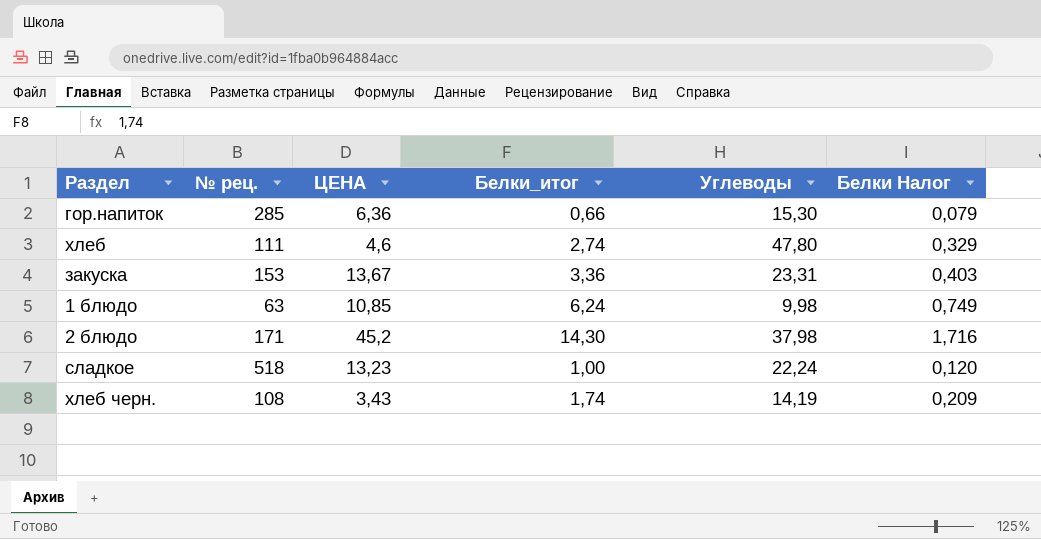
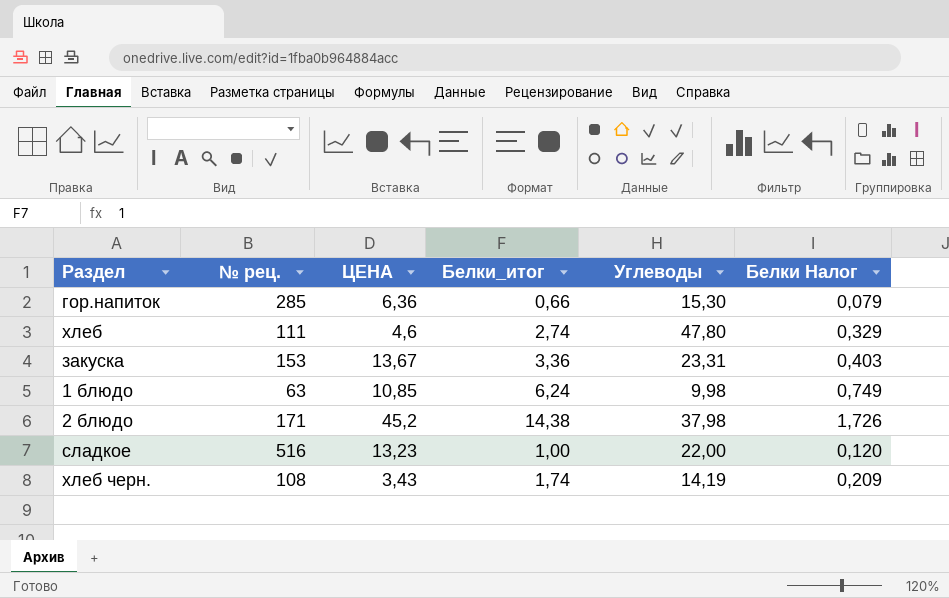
2 блюдо | Белки_итог: 14,30 -> 14,38
2 блюдо | Белки Налог: 1,716 -> 1,726
сладкое | № рец.: 518 -> 516
сладкое | Углеводы: 22,24 -> 22,00

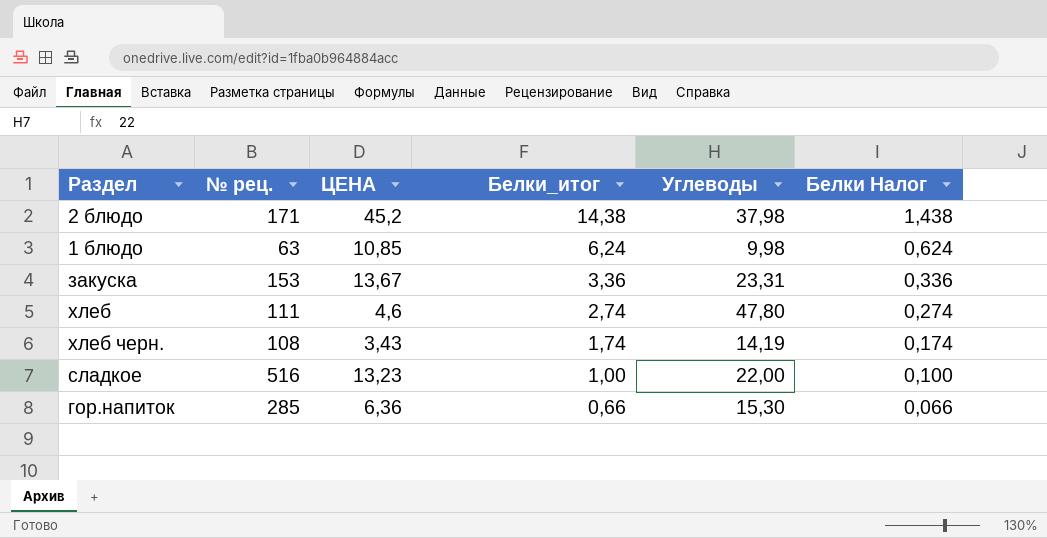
row order: none -> Белки_итог descending
column Белки Налог | formula: [Белки_итог] * 0,12 -> [Белки_итог] * 0,1

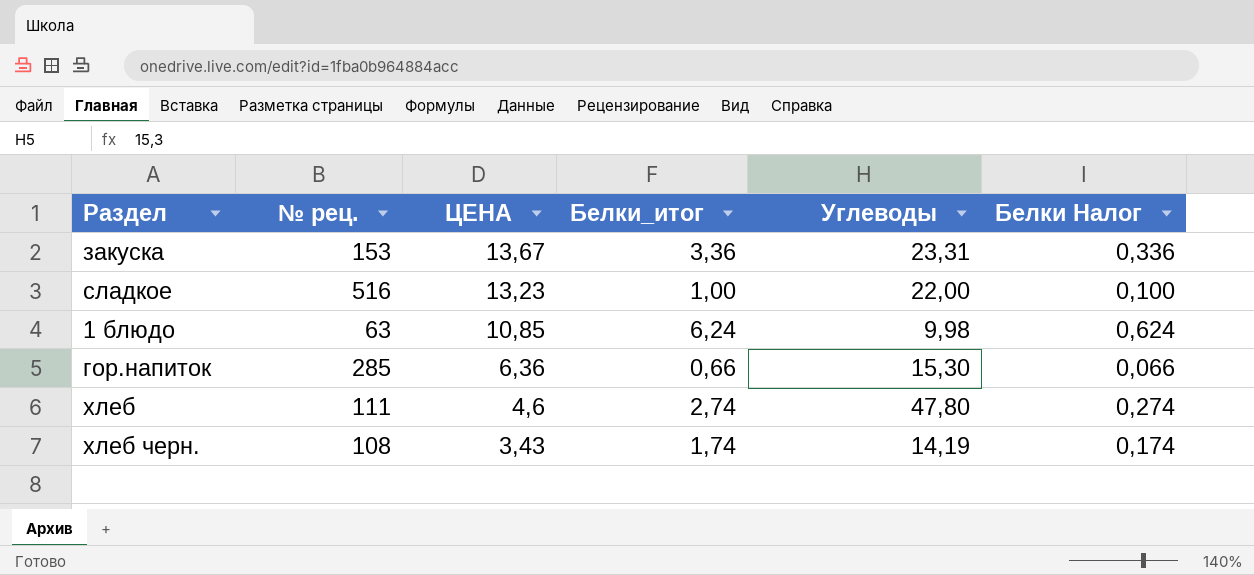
row order: Белки_итог descending -> ЦЕНА descending
row 2 блюдо: 171 | 45,2 | 14,38 | 37,98 | 1,438 -> none

